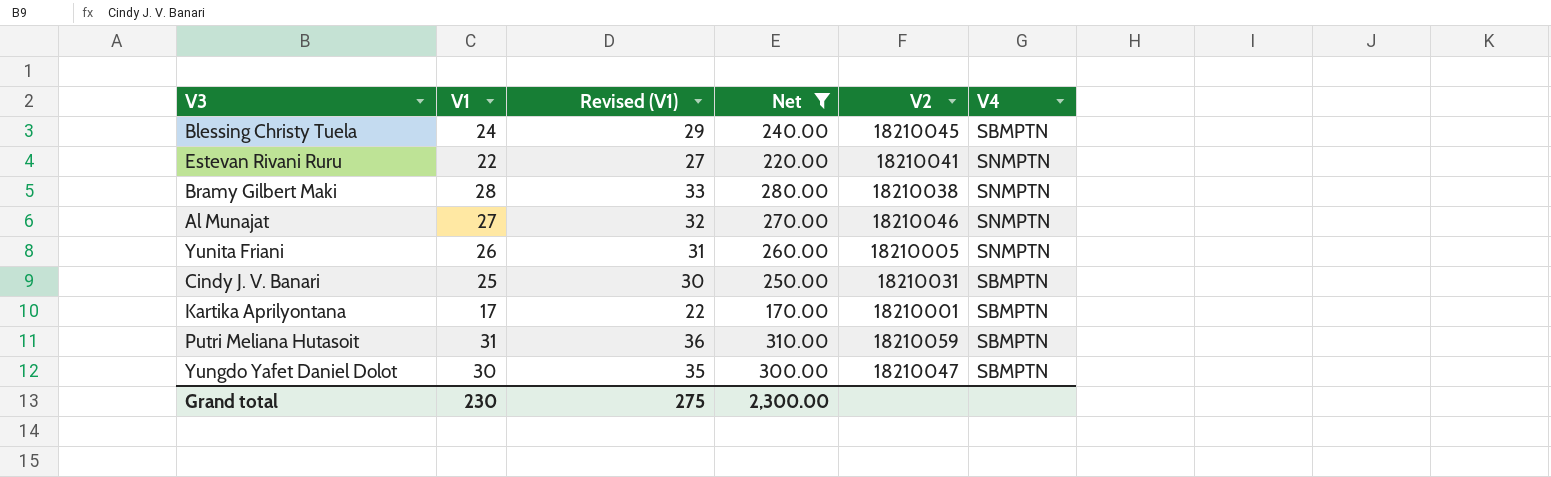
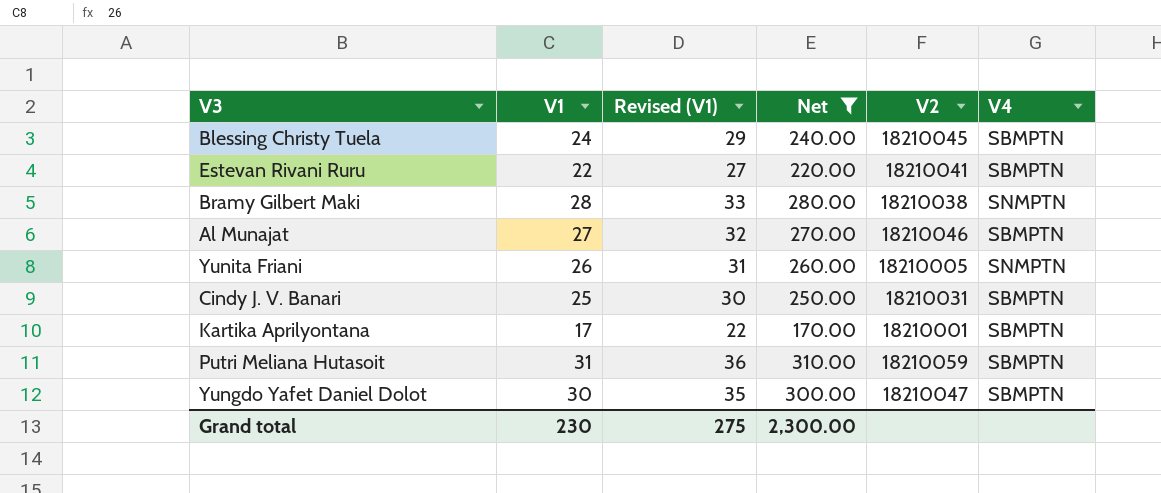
Estevan Rivani Ruru | V4: SNMPTN -> SBMPTN
Al Munajat | V4: SNMPTN -> SBMPTN

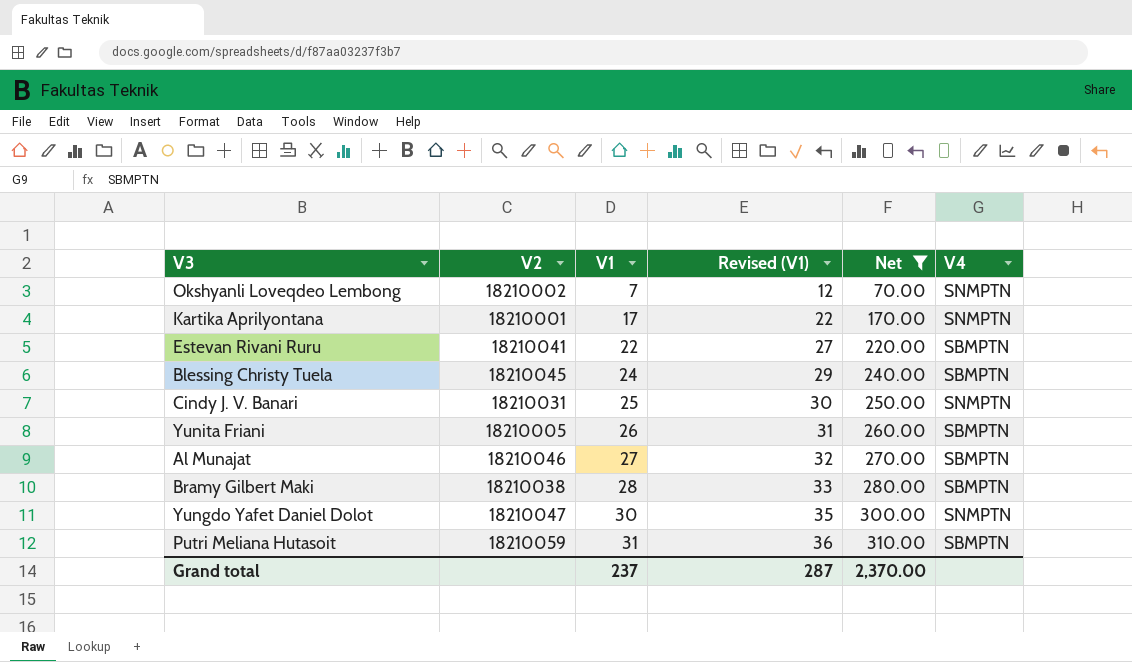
row order: none -> V1 ascending
column V2 | position: 5 -> 2
row Okshyanli Loveqdeo Lembong: none -> 18210002 | 7 | 12 | 70.00 | SNMPTN
Kartika Aprilyontana | V4: SBMPTN -> SNMPTN
Cindy J. V. Banari | V4: SBMPTN -> SNMPTN
Yunita Friani | V4: SNMPTN -> SBMPTN
Bramy Gilbert Maki | V4: SNMPTN -> SBMPTN
Yungdo Yafet Daniel Dolot | V4: SBMPTN -> SNMPTN
Grand total | V1: 230 -> 237
Grand total | Revised (V1): 275 -> 287
Grand total | Net: 2,300.00 -> 2,370.00

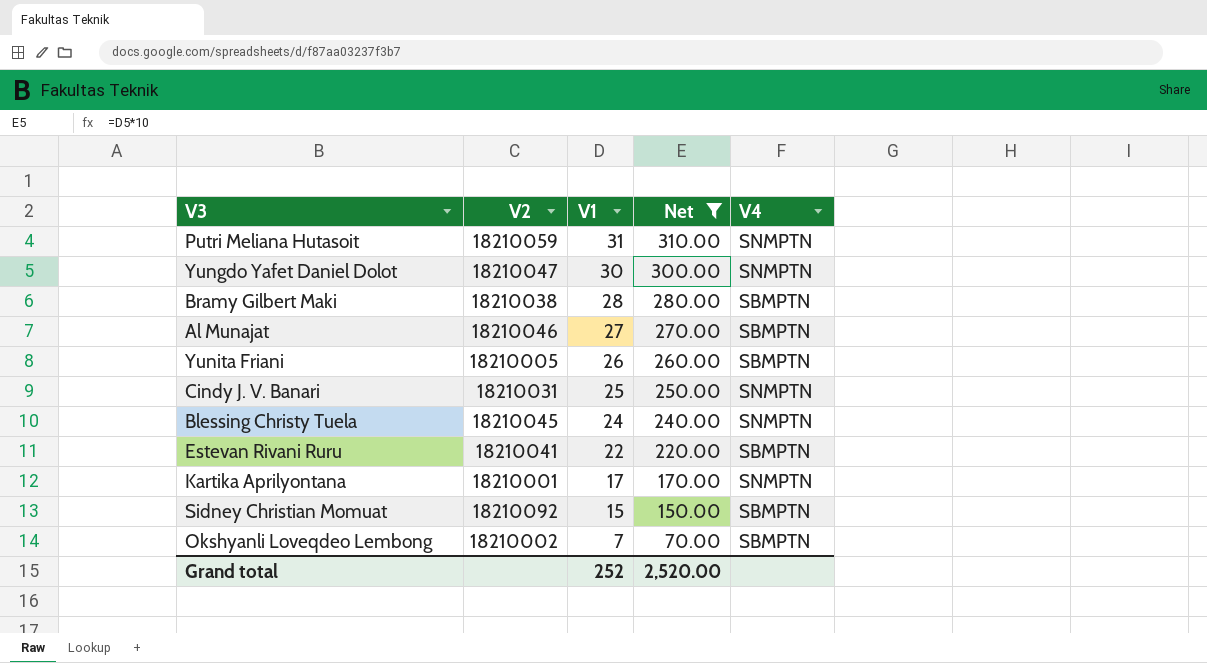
row order: V1 ascending -> V1 descending
column Revised (V1) | formula: [V1] + 5 -> none
Putri Meliana Hutasoit | V4: SBMPTN -> SNMPTN
Blessing Christy Tuela | V4: SBMPTN -> SNMPTN
row Sidney Christian Momuat: none -> 18210092 | 15 | 150.00 | SBMPTN
Okshyanli Loveqdeo Lembong | V4: SNMPTN -> SBMPTN
Grand total | V1: 237 -> 252
Grand total | Net: 2,370.00 -> 2,520.00

